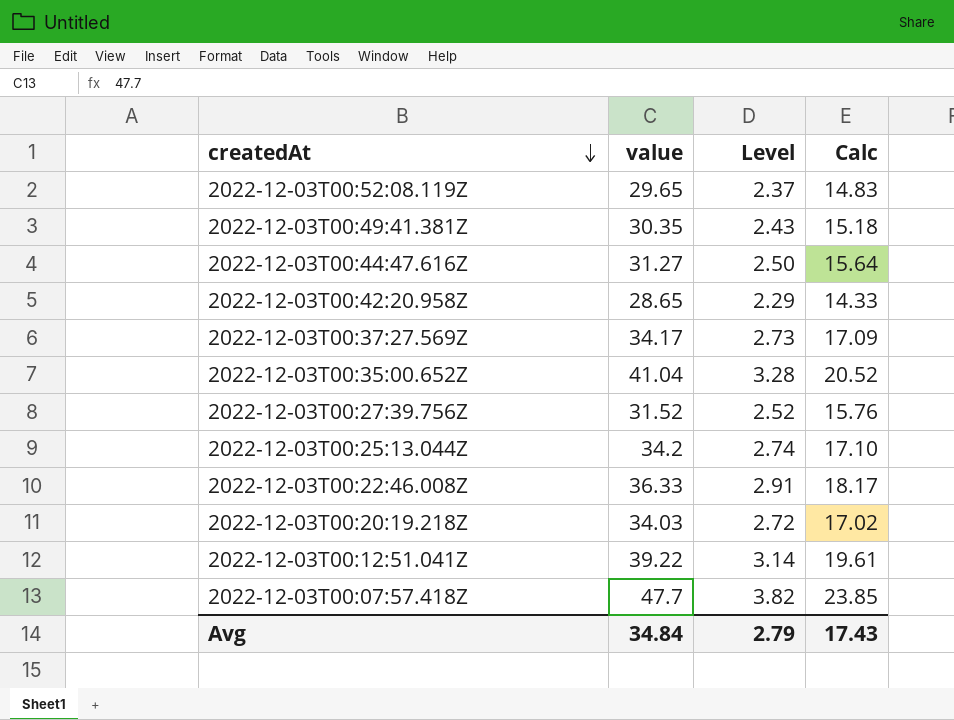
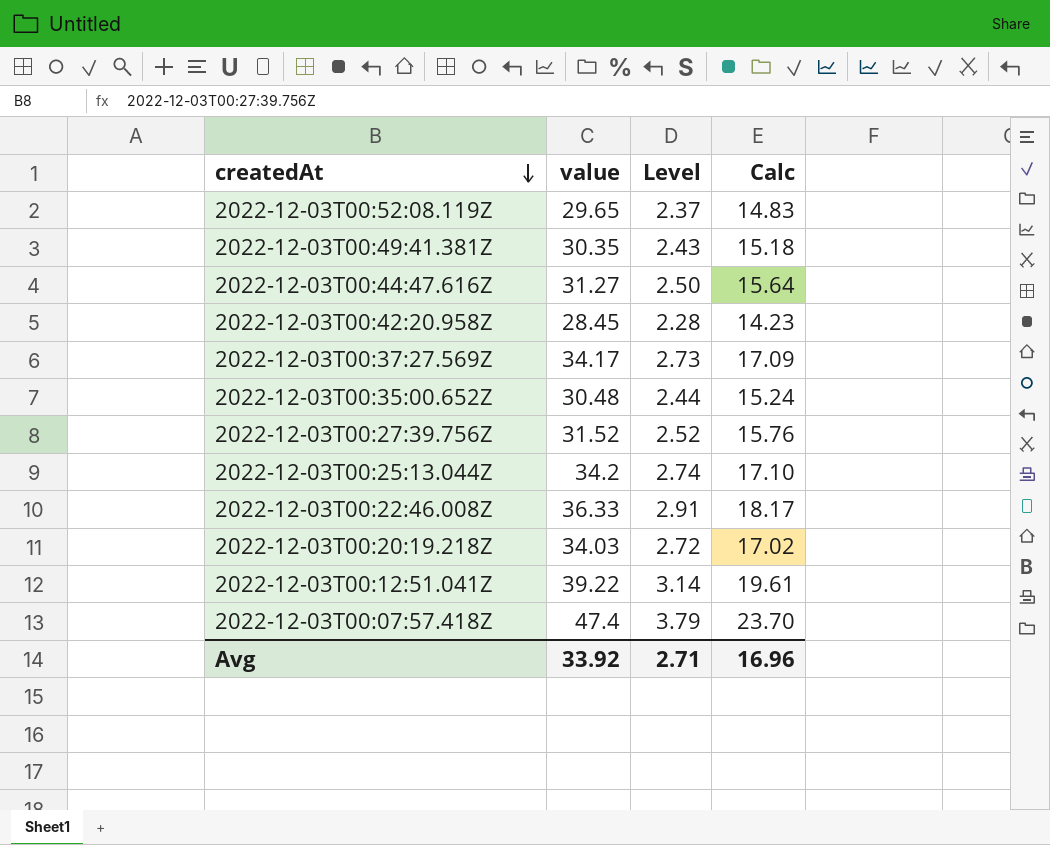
2022-12-03T00:42:20.958Z | value: 28.65 -> 28.45
2022-12-03T00:42:20.958Z | Level: 2.29 -> 2.28
2022-12-03T00:42:20.958Z | Calc: 14.33 -> 14.23
2022-12-03T00:35:00.652Z | value: 41.04 -> 30.48
2022-12-03T00:35:00.652Z | Level: 3.28 -> 2.44
2022-12-03T00:35:00.652Z | Calc: 20.52 -> 15.24
2022-12-03T00:07:57.418Z | value: 47.7 -> 47.4
2022-12-03T00:07:57.418Z | Level: 3.82 -> 3.79
2022-12-03T00:07:57.418Z | Calc: 23.85 -> 23.70
Avg | value: 34.84 -> 33.92
Avg | Level: 2.79 -> 2.71
Avg | Calc: 17.43 -> 16.96

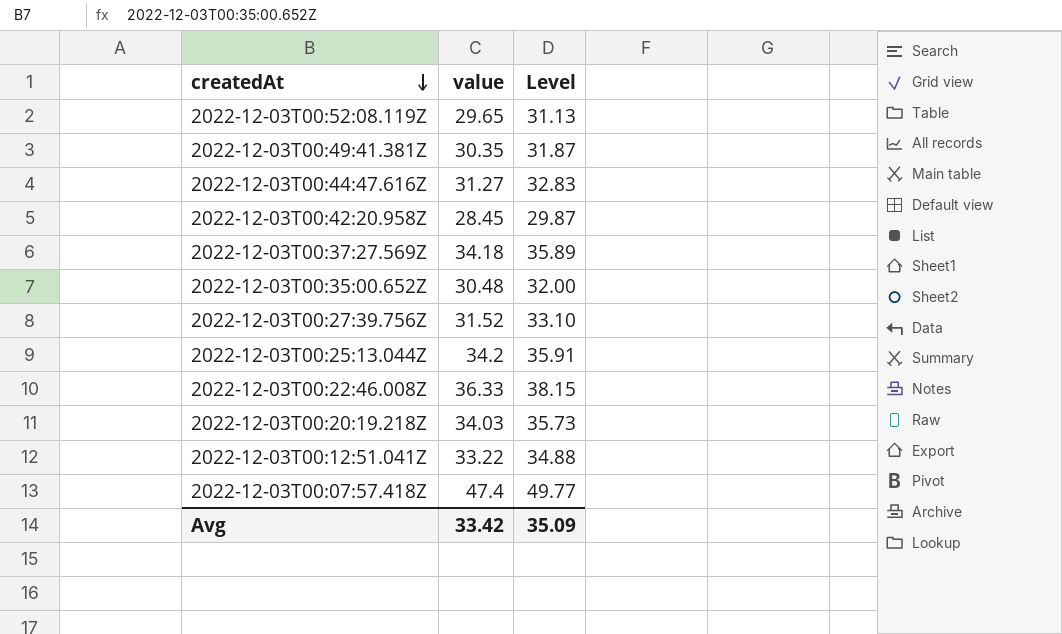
column Calc | formula: [value] * 0.5 -> none
column Level | formula: [value] * 0.08 -> [value] * 1.05
2022-12-03T00:37:27.569Z | value: 34.17 -> 34.18
2022-12-03T00:12:51.041Z | value: 39.22 -> 33.22
Avg | value: 33.92 -> 33.42
Avg | Level: 2.71 -> 35.09

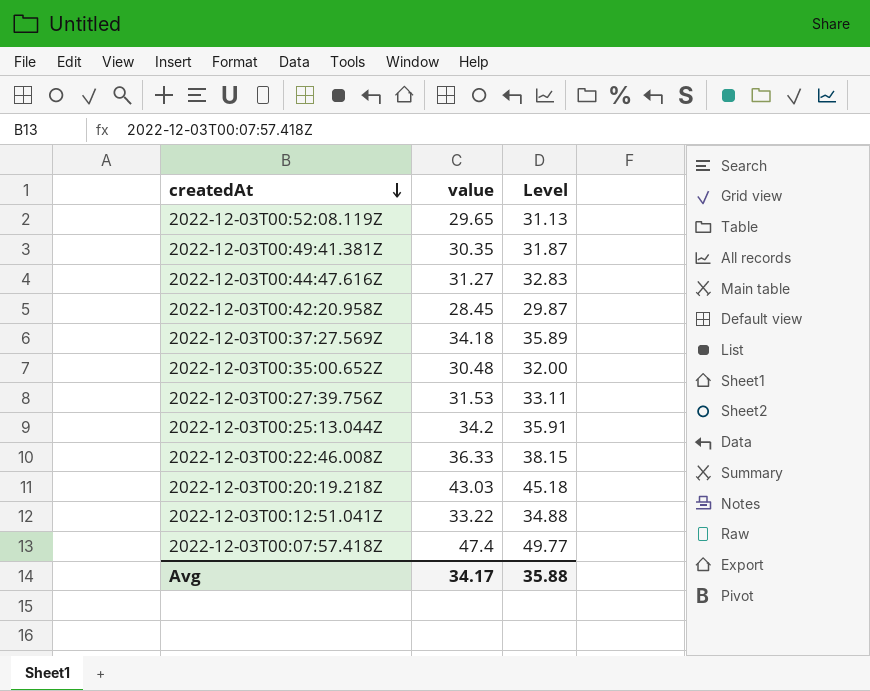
2022-12-03T00:27:39.756Z | value: 31.52 -> 31.53
2022-12-03T00:27:39.756Z | Level: 33.10 -> 33.11
2022-12-03T00:20:19.218Z | value: 34.03 -> 43.03
2022-12-03T00:20:19.218Z | Level: 35.73 -> 45.18
Avg | value: 33.42 -> 34.17
Avg | Level: 35.09 -> 35.88

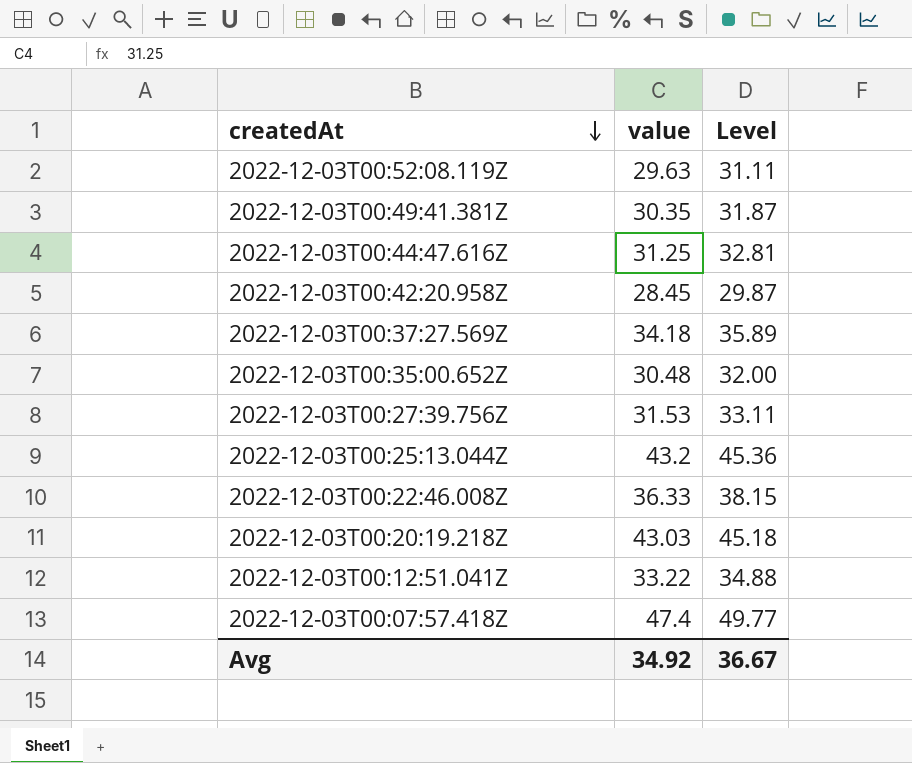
2022-12-03T00:52:08.119Z | value: 29.65 -> 29.63
2022-12-03T00:52:08.119Z | Level: 31.13 -> 31.11
2022-12-03T00:44:47.616Z | value: 31.27 -> 31.25
2022-12-03T00:44:47.616Z | Level: 32.83 -> 32.81
2022-12-03T00:25:13.044Z | value: 34.2 -> 43.2
2022-12-03T00:25:13.044Z | Level: 35.91 -> 45.36
Avg | value: 34.17 -> 34.92
Avg | Level: 35.88 -> 36.67

